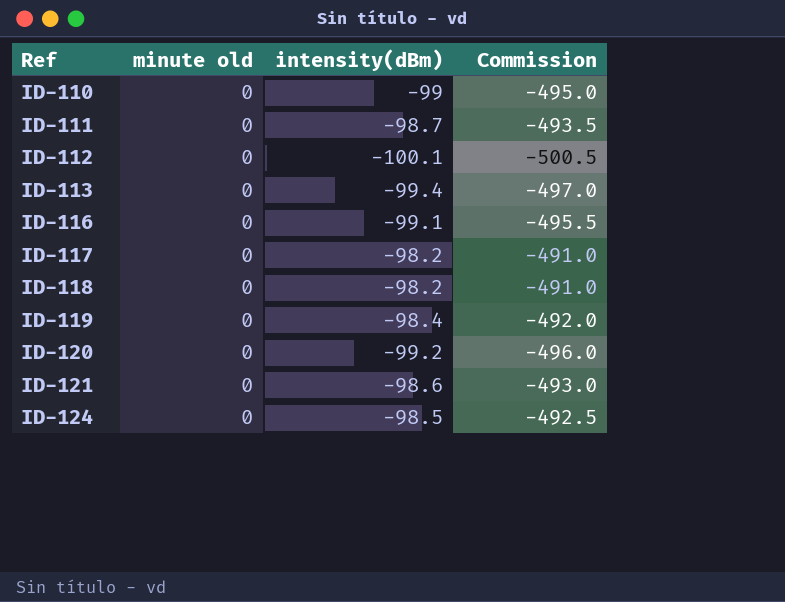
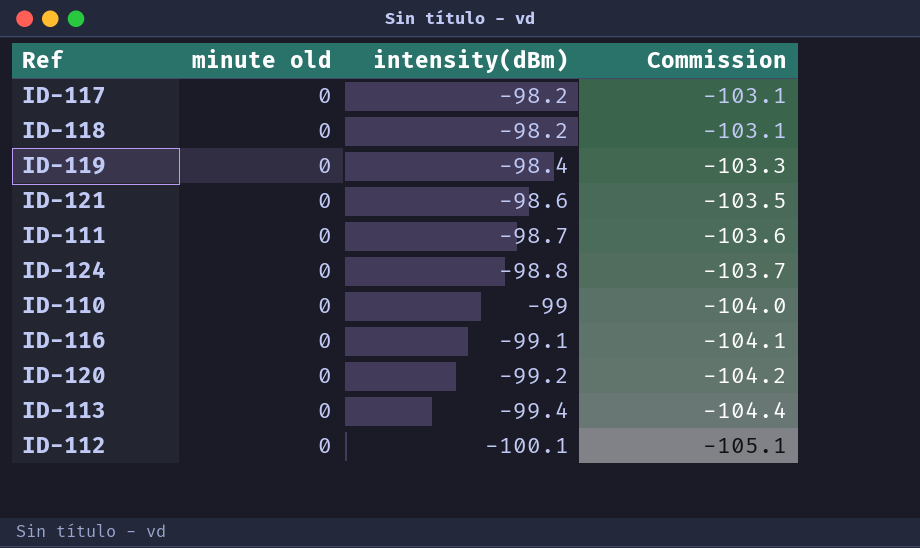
row order: Ref ascending -> intensity(dBm) descending
column Commission | formula: [intensity(dBm)] * 5 -> [intensity(dBm)] * 1.05
ID-124 | intensity(dBm): -98.5 -> -98.8

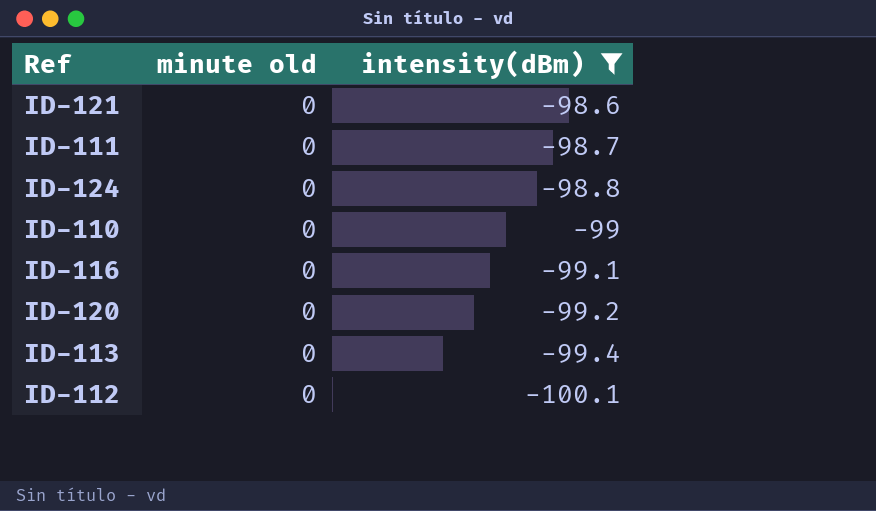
filter: none -> intensity(dBm) <= -98.6
column Commission | formula: [intensity(dBm)] * 1.05 -> none

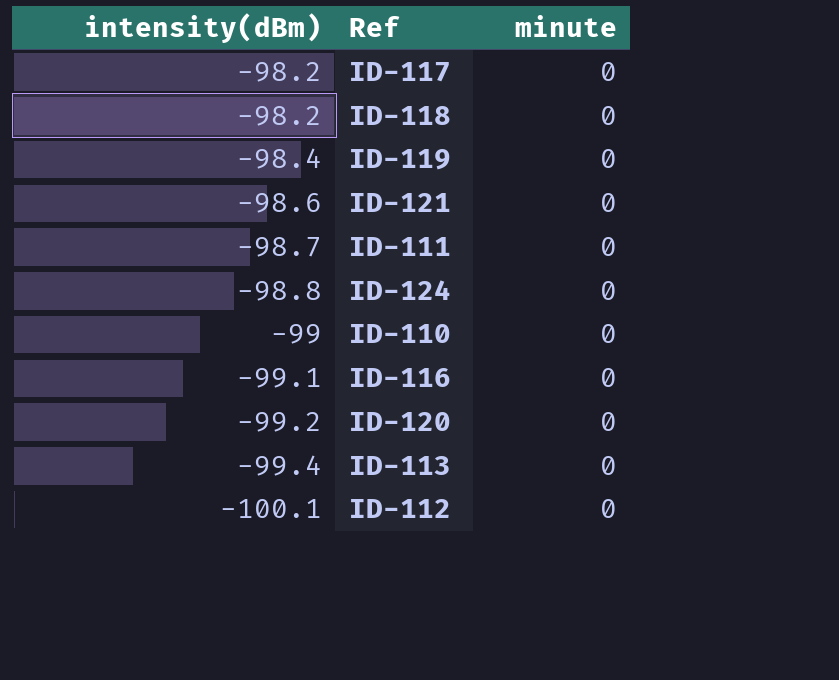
filter: intensity(dBm) <= -98.6 -> none
column intensity(dBm) | position: 3 -> 1
column name: minute old -> minute

